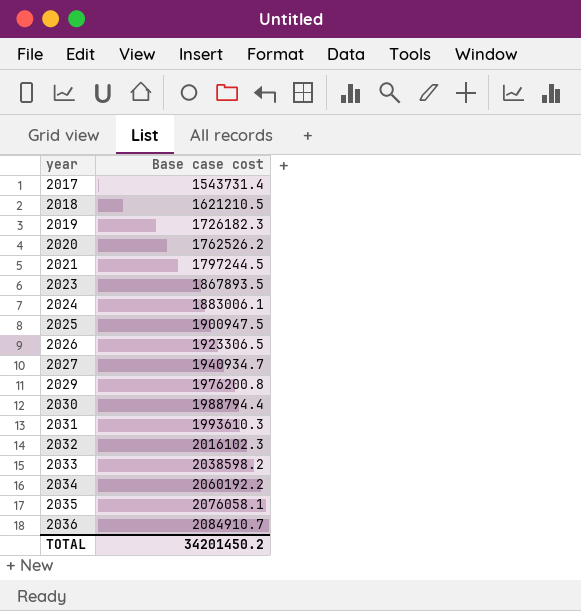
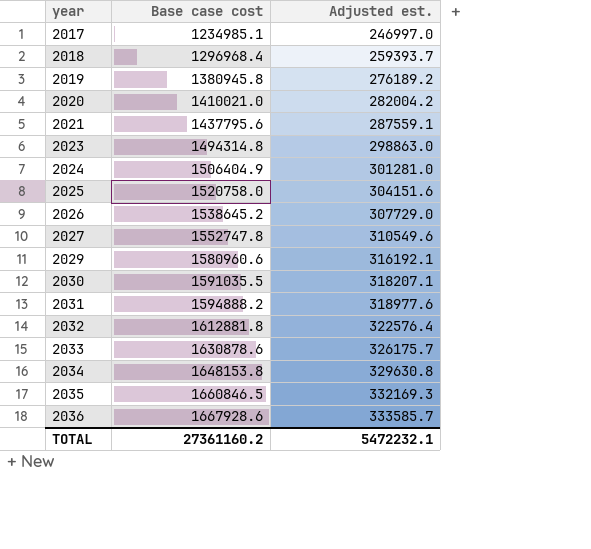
column Adjusted est. | formula: none -> [Base case cost] * 0.2
2017 | Base case cost: 1543731.4 -> 1234985.1
2018 | Base case cost: 1621210.5 -> 1296968.4
2019 | Base case cost: 1726182.3 -> 1380945.8
2020 | Base case cost: 1762526.2 -> 1410021.0
2021 | Base case cost: 1797244.5 -> 1437795.6
2023 | Base case cost: 1867893.5 -> 1494314.8
2024 | Base case cost: 1883006.1 -> 1506404.9
2025 | Base case cost: 1900947.5 -> 1520758.0
2026 | Base case cost: 1923306.5 -> 1538645.2
2027 | Base case cost: 1940934.7 -> 1552747.8
2029 | Base case cost: 1976200.8 -> 1580960.6
2030 | Base case cost: 1988794.4 -> 1591035.5
2031 | Base case cost: 1993610.3 -> 1594888.2
2032 | Base case cost: 2016102.3 -> 1612881.8
2033 | Base case cost: 2038598.2 -> 1630878.6
2034 | Base case cost: 2060192.2 -> 1648153.8
2035 | Base case cost: 2076058.1 -> 1660846.5
2036 | Base case cost: 2084910.7 -> 1667928.6
TOTAL | Base case cost: 34201450.2 -> 27361160.2

